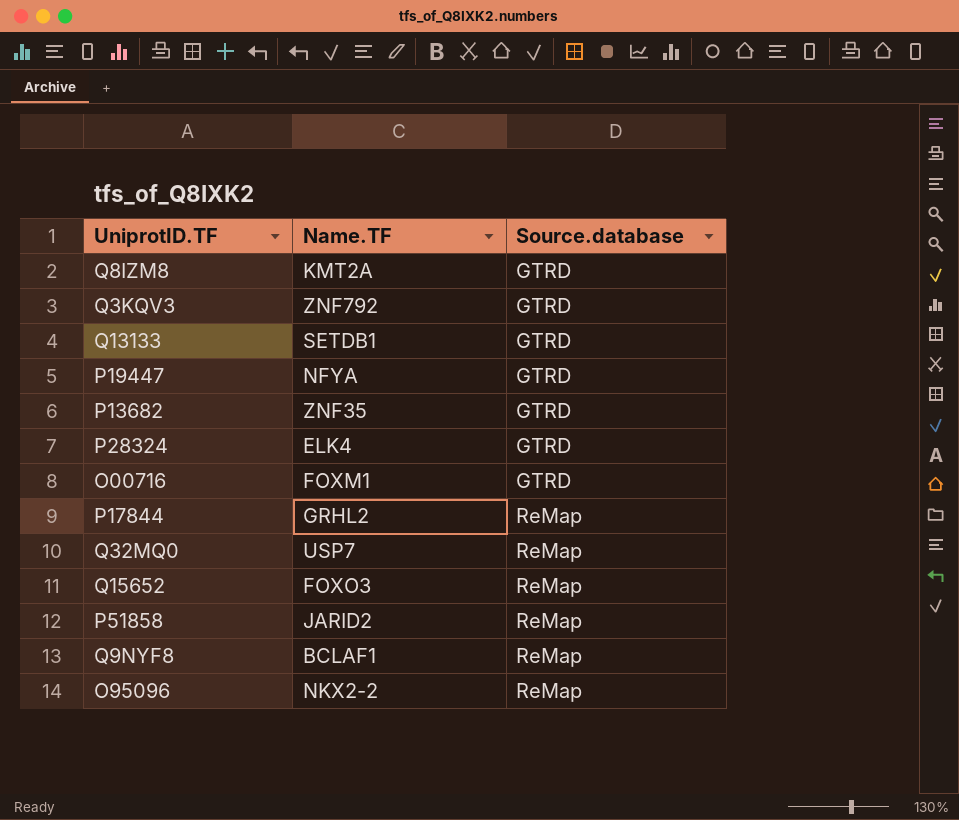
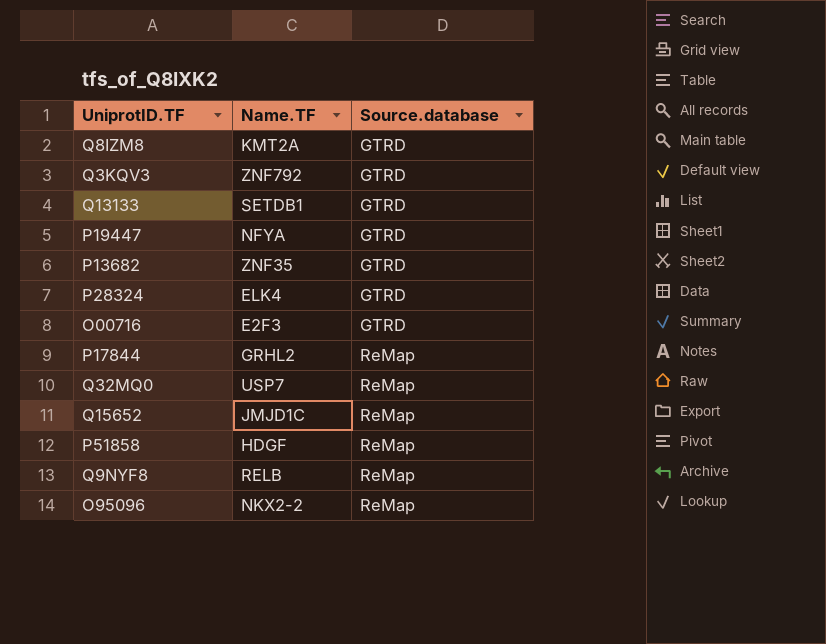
O00716 | Name.TF: FOXM1 -> E2F3
Q15652 | Name.TF: FOXO3 -> JMJD1C
P51858 | Name.TF: JARID2 -> HDGF
Q9NYF8 | Name.TF: BCLAF1 -> RELB

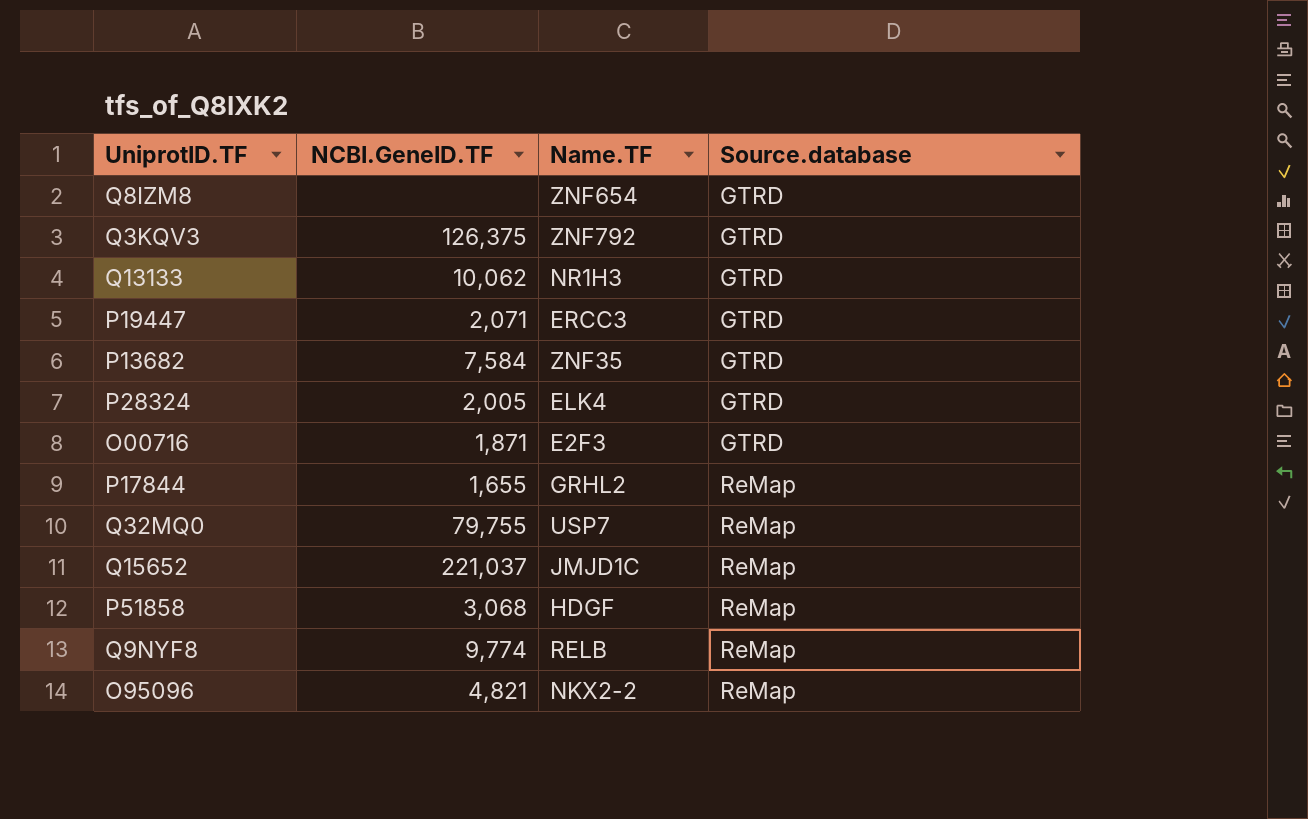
column NCBI.GeneID.TF | position: none -> 2
Q8IZM8 | Name.TF: KMT2A -> ZNF654
Q13133 | Name.TF: SETDB1 -> NR1H3
P19447 | Name.TF: NFYA -> ERCC3

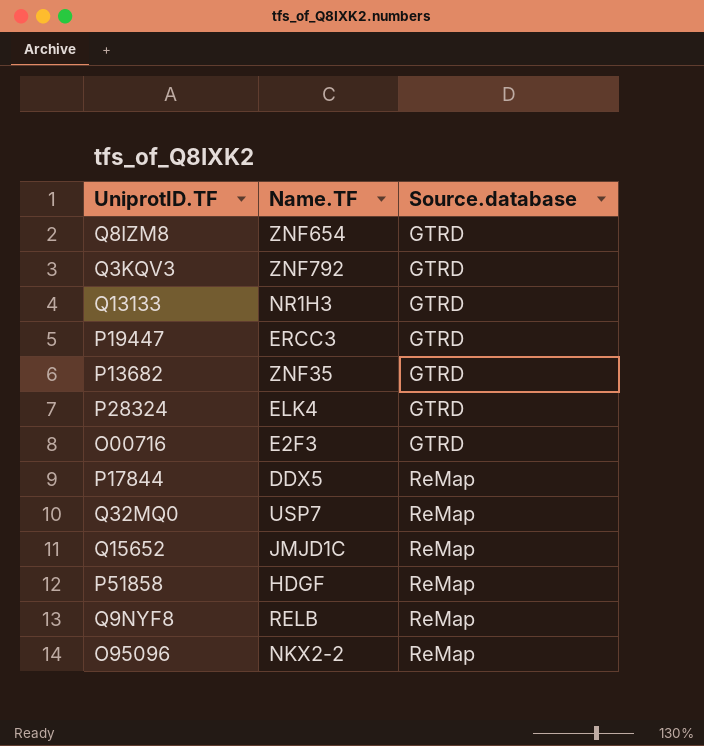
column NCBI.GeneID.TF | position: 2 -> none
P17844 | Name.TF: GRHL2 -> DDX5

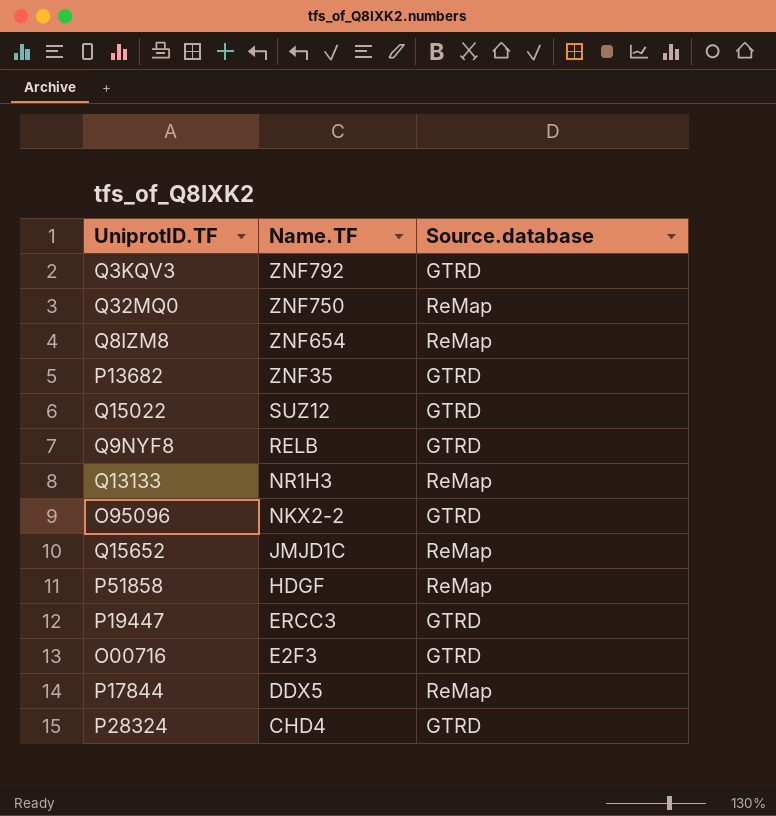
row order: Source.database ascending -> Name.TF descending
Q32MQ0 | Name.TF: USP7 -> ZNF750
Q8IZM8 | Source.database: GTRD -> ReMap
row Q15022: none -> SUZ12 | GTRD
Q9NYF8 | Source.database: ReMap -> GTRD
Q13133 | Source.database: GTRD -> ReMap
O95096 | Source.database: ReMap -> GTRD
P28324 | Name.TF: ELK4 -> CHD4

